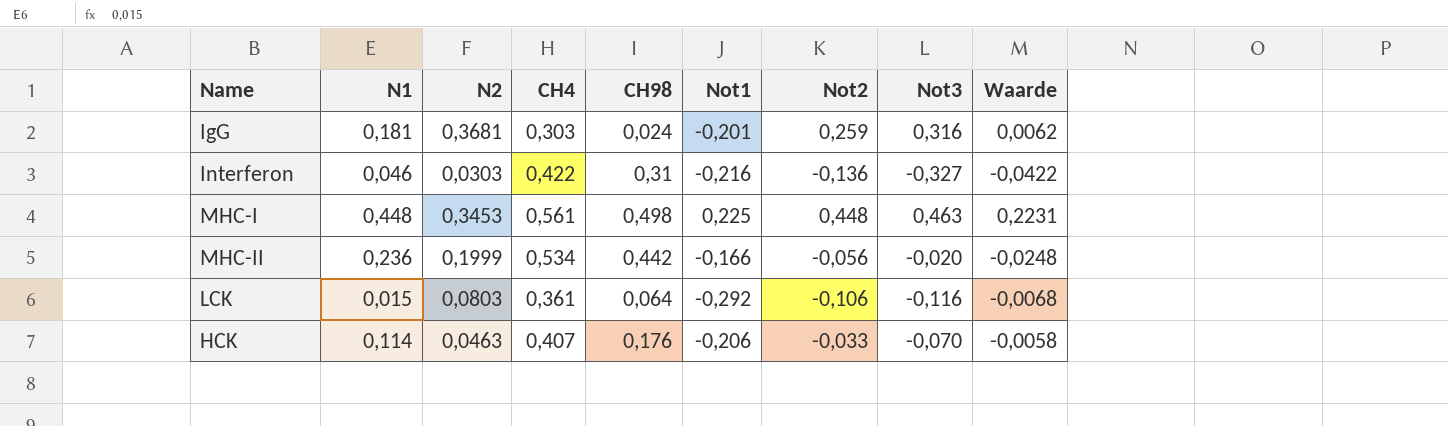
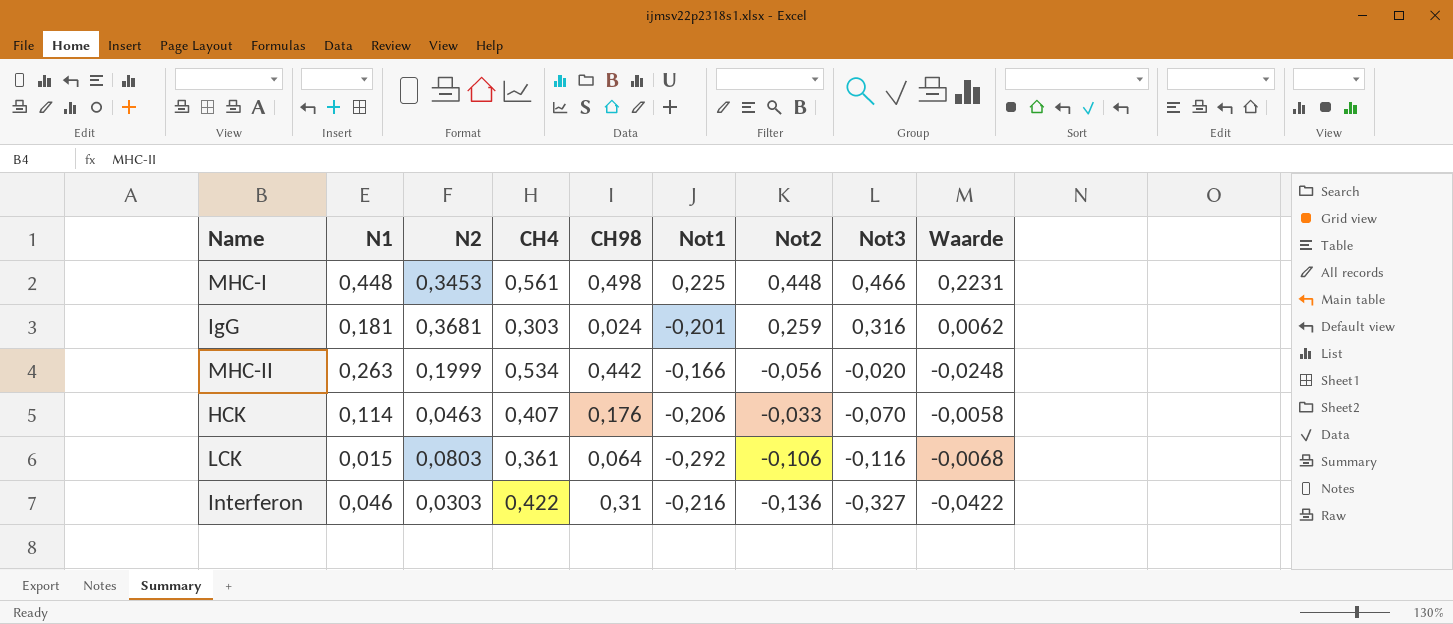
row order: none -> Not3 descending
MHC-I | Not3: 0,463 -> 0,466
MHC-II | N1: 0,236 -> 0,263

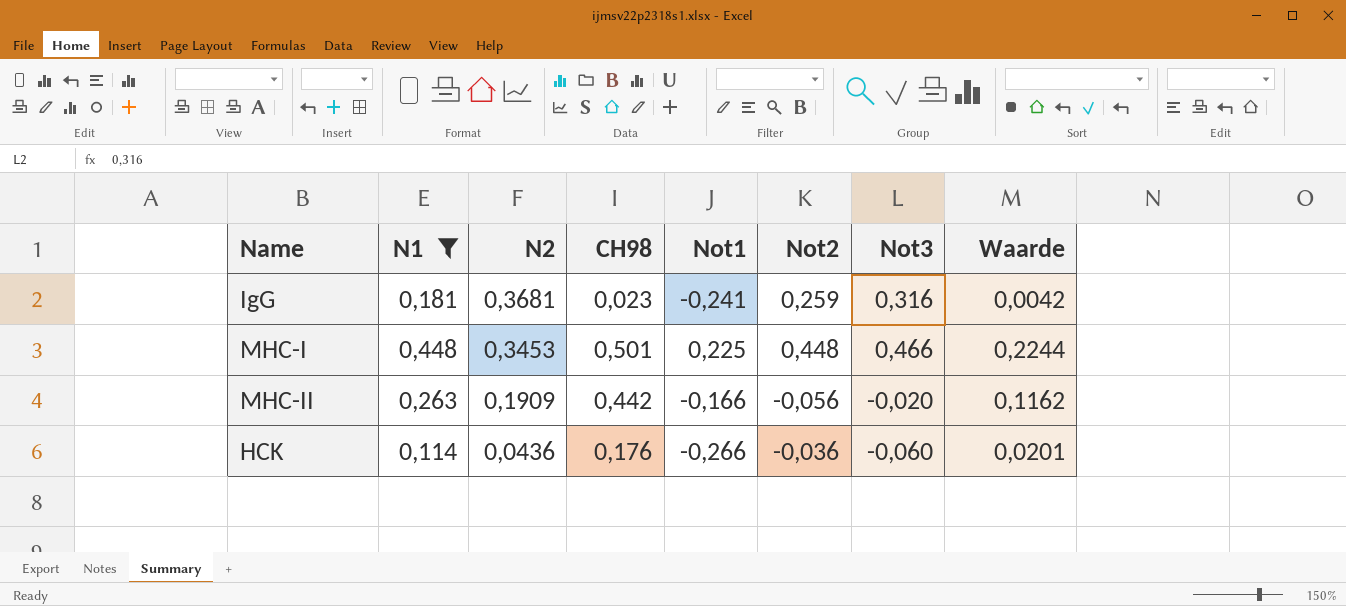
filter: none -> N1 >= 0,114
row order: Not3 descending -> N2 descending
column CH4 | position: 4 -> none
column Waarde | formula: [CH98] * [Not2] -> [N1] * [CH98]
IgG | CH98: 0,024 -> 0,023
IgG | Not1: -0,201 -> -0,241
MHC-I | CH98: 0,498 -> 0,501
MHC-II | N2: 0,1999 -> 0,1909
HCK | N2: 0,0463 -> 0,0436
HCK | Not1: -0,206 -> -0,266
HCK | Not2: -0,033 -> -0,036
HCK | Not3: -0,070 -> -0,060

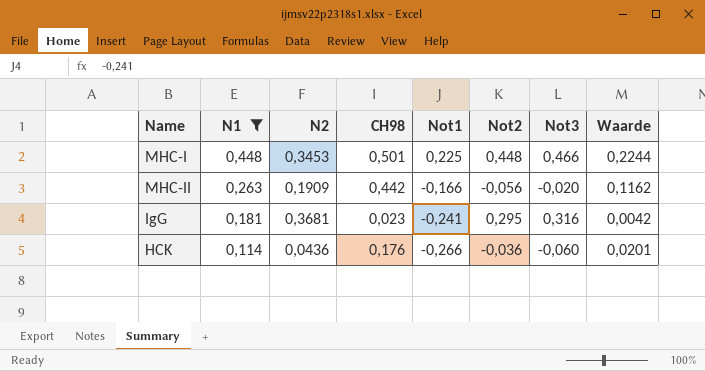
row order: N2 descending -> N1 descending
IgG | Not2: 0,259 -> 0,295

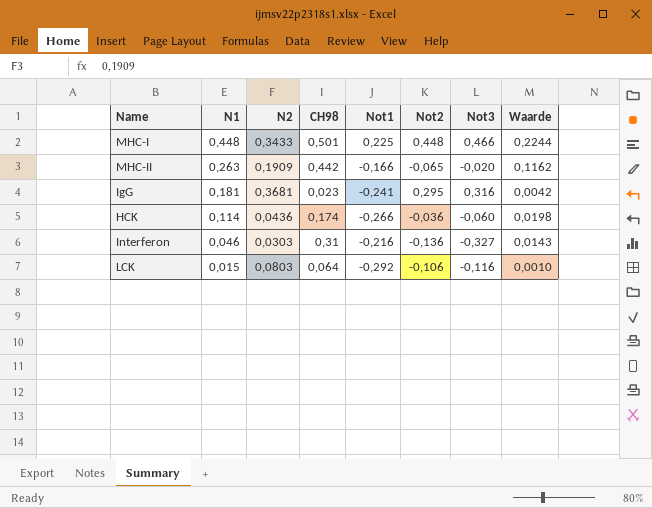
filter: N1 >= 0,114 -> none
MHC-I | N2: 0,3453 -> 0,3433
MHC-II | Not2: -0,056 -> -0,065
HCK | CH98: 0,176 -> 0,174
HCK | Waarde: 0,0201 -> 0,0198

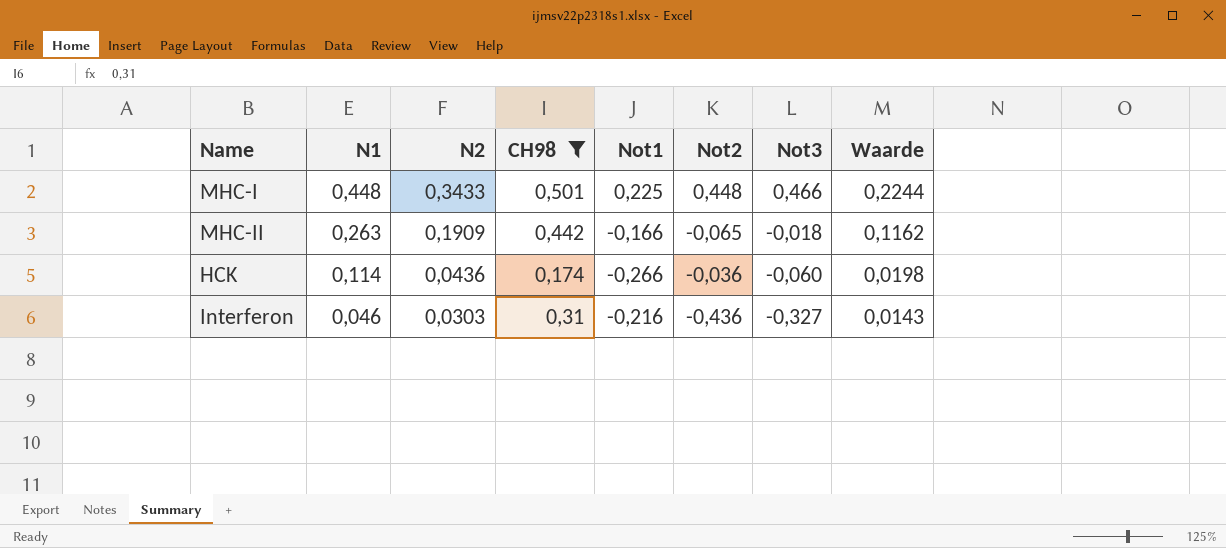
filter: none -> CH98 >= 0,174
MHC-II | Not3: -0,020 -> -0,018
Interferon | Not2: -0,136 -> -0,436

